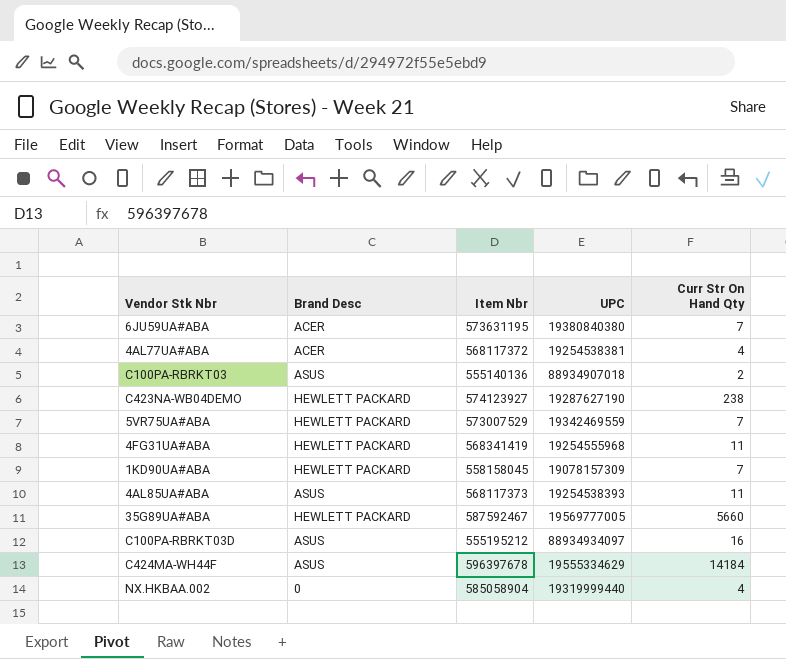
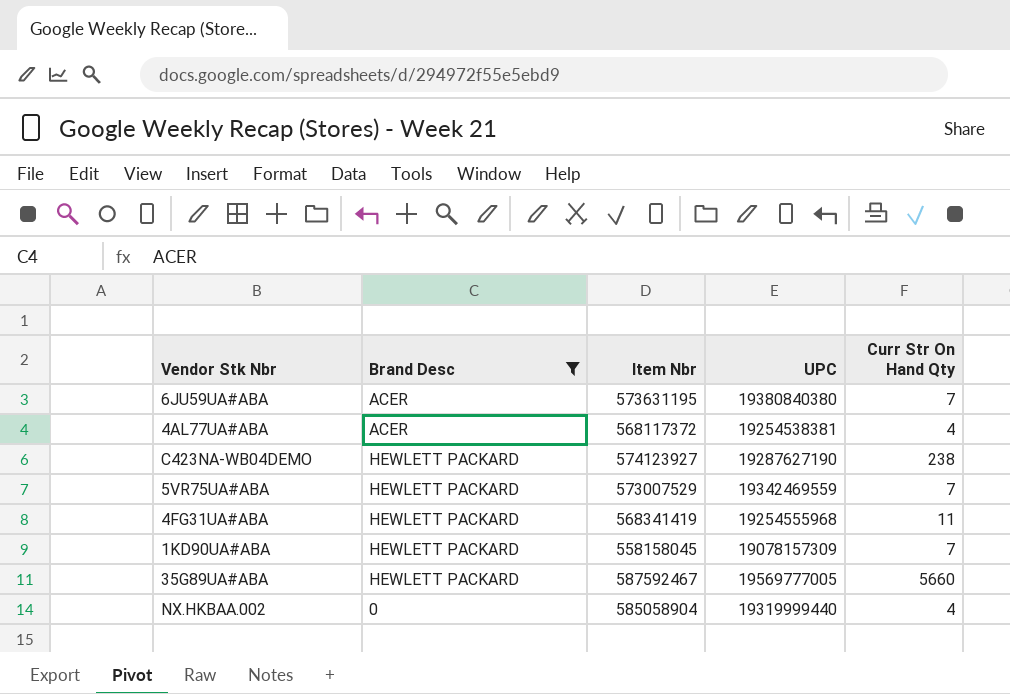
filter: none -> Brand Desc != ASUS

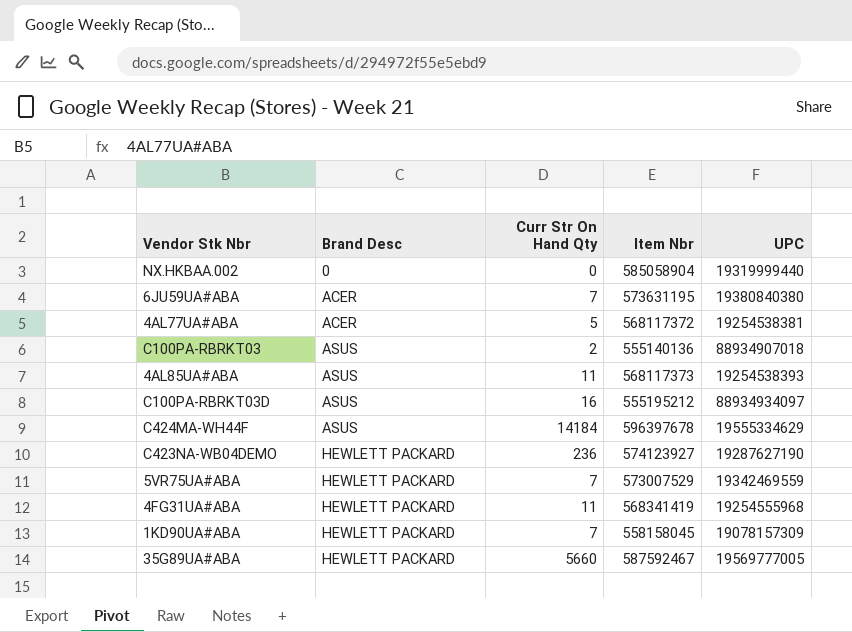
filter: Brand Desc != ASUS -> none
row order: none -> Brand Desc ascending
column Curr Str On Hand Qty | position: 5 -> 3
NX.HKBAA.002 | Curr Str On Hand Qty: 4 -> 0
4AL77UA#ABA | Curr Str On Hand Qty: 4 -> 5
C423NA-WB04DEMO | Curr Str On Hand Qty: 238 -> 236

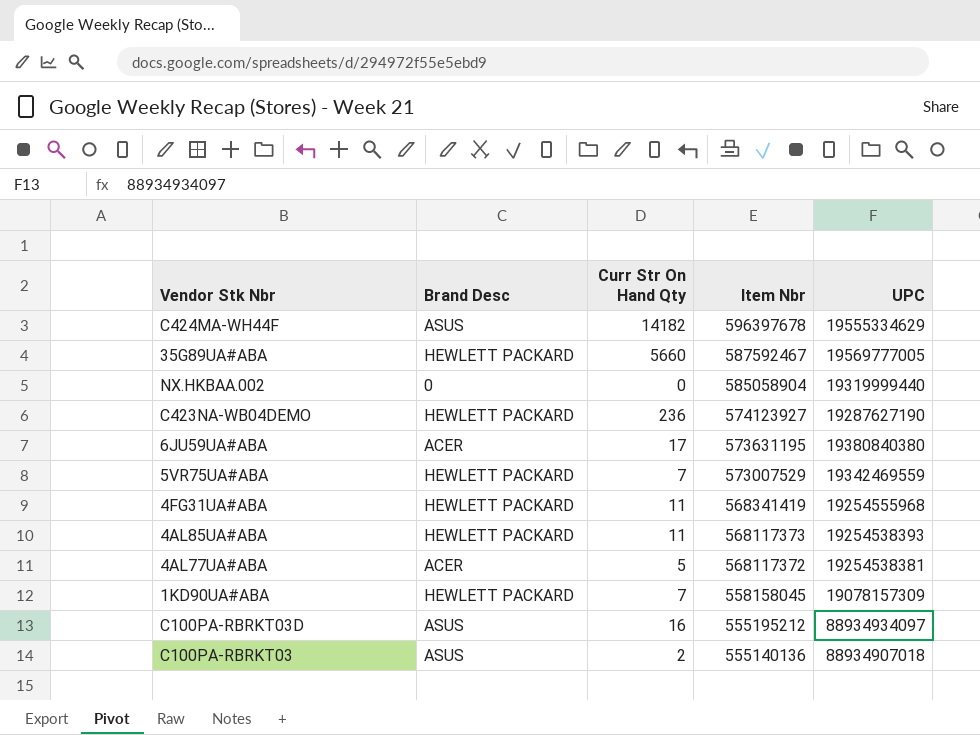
row order: Brand Desc ascending -> Item Nbr descending
C424MA-WH44F | Curr Str On Hand Qty: 14184 -> 14182
6JU59UA#ABA | Curr Str On Hand Qty: 7 -> 17
4AL85UA#ABA | Brand Desc: ASUS -> HEWLETT PACKARD

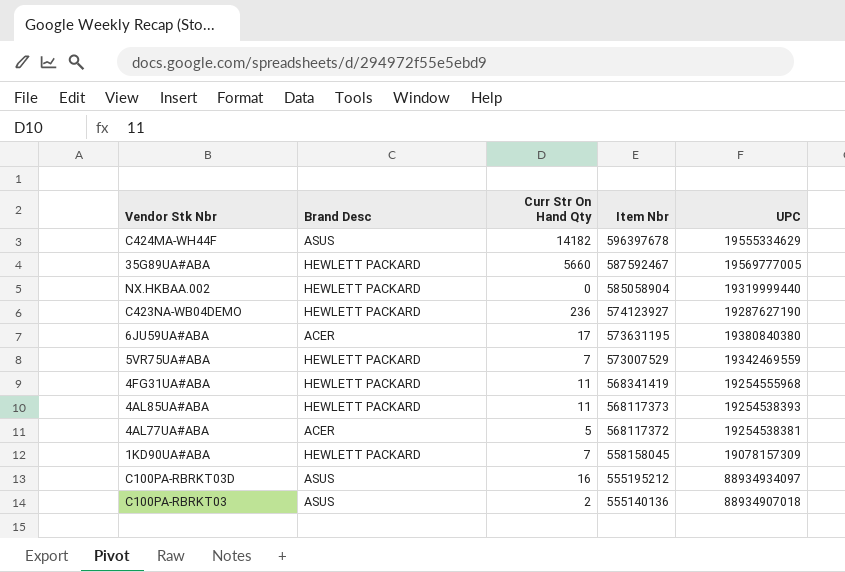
NX.HKBAA.002 | Brand Desc: 0 -> HEWLETT PACKARD

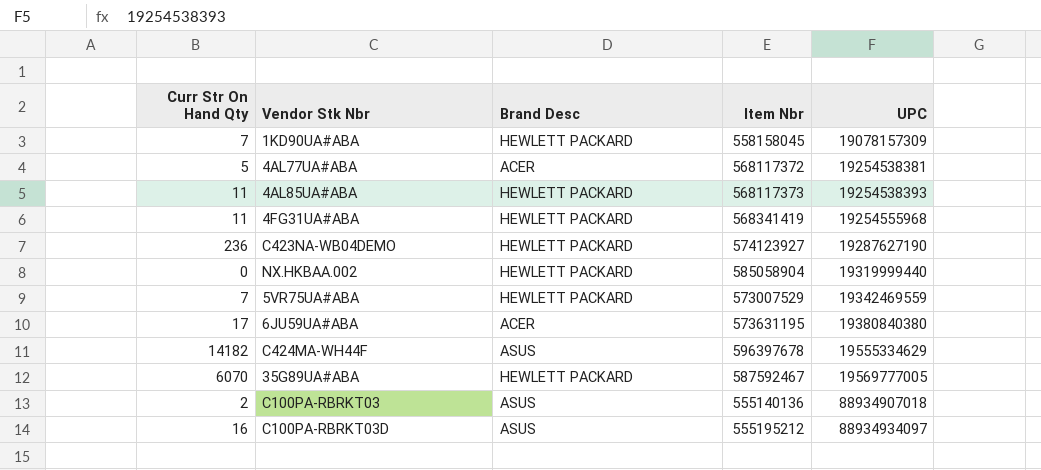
row order: Item Nbr descending -> UPC ascending
column Curr Str On Hand Qty | position: 3 -> 1
35G89UA#ABA | Curr Str On Hand Qty: 5660 -> 6070

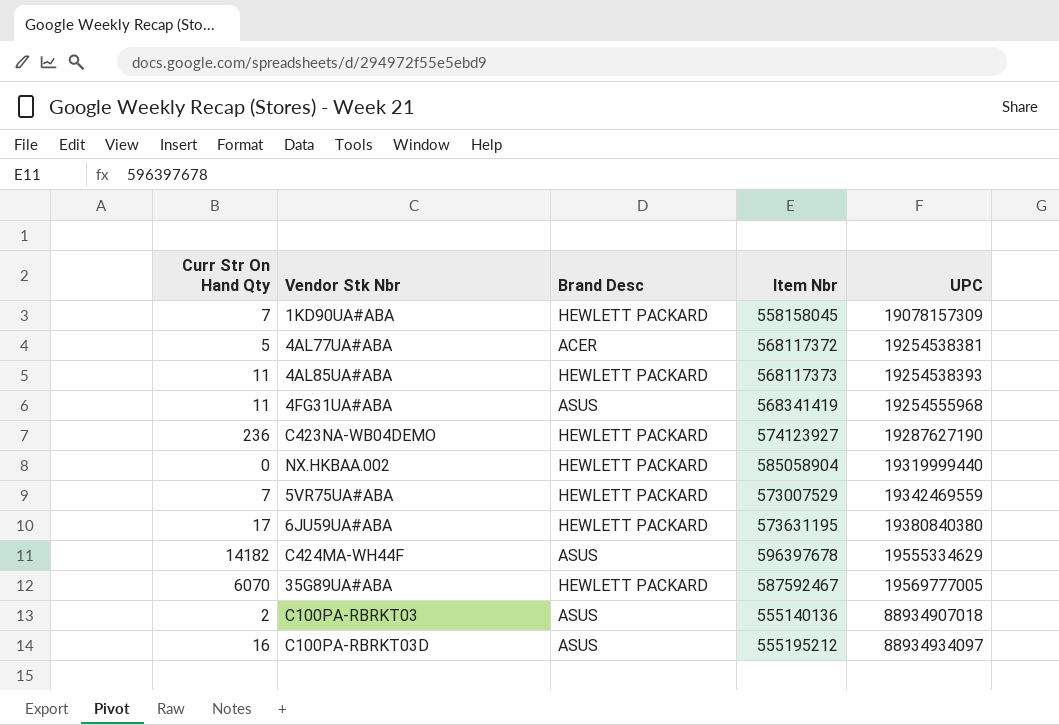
4FG31UA#ABA | Brand Desc: HEWLETT PACKARD -> ASUS
6JU59UA#ABA | Brand Desc: ACER -> HEWLETT PACKARD

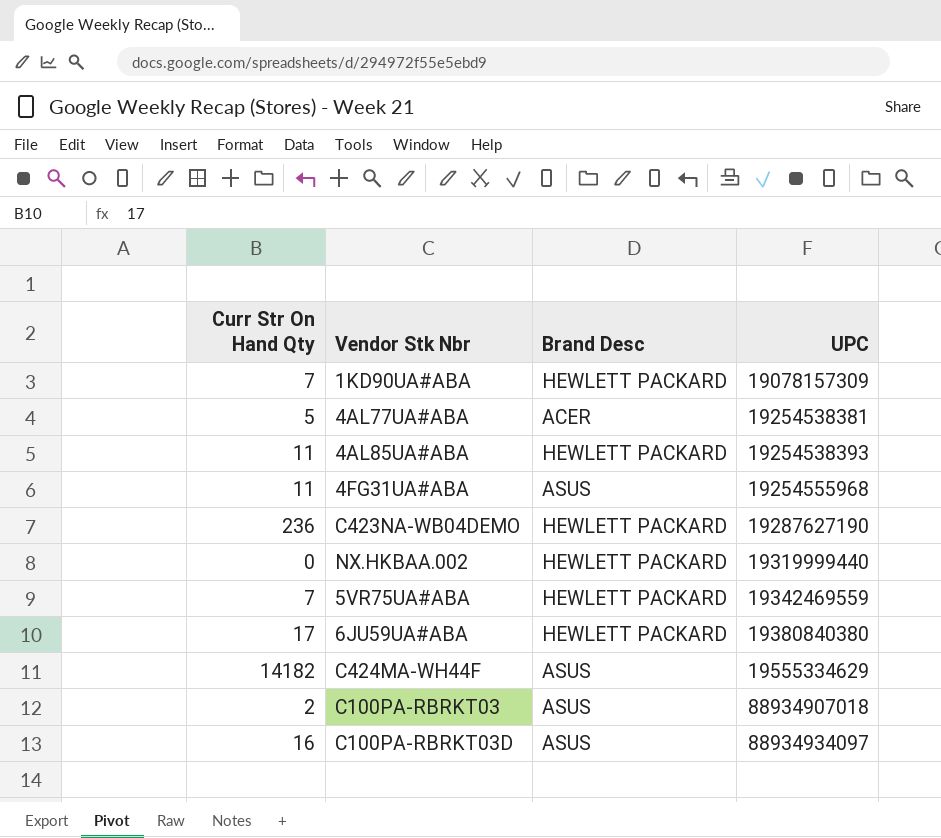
column Item Nbr | position: 4 -> none
row 35G89UA#ABA: 6070 | HEWLETT PACKARD | 587592467 | 19569777005 -> none

